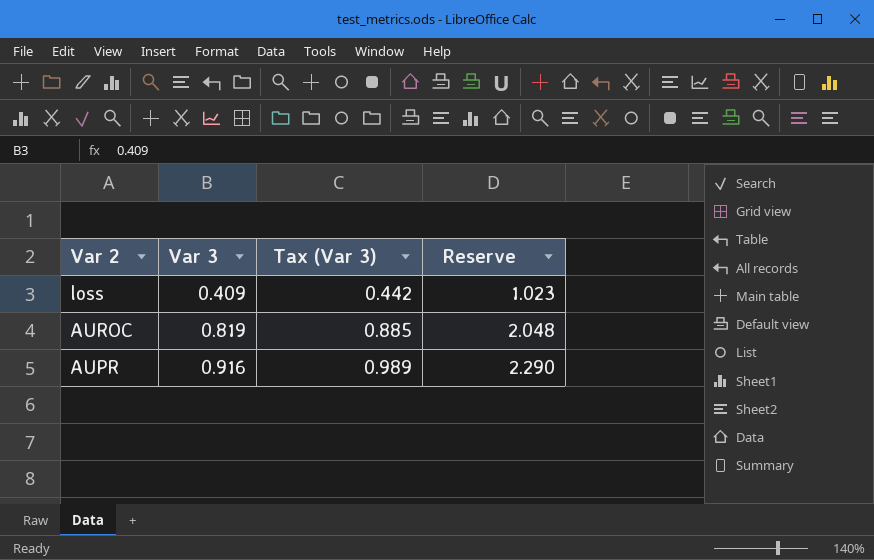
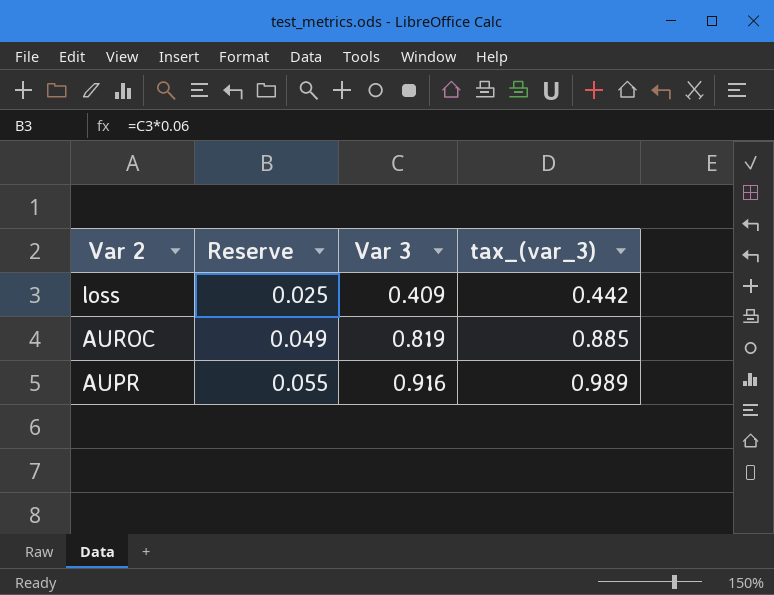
column Reserve | formula: [Var 3] * 2.5 -> [Var 3] * 0.06
column Reserve | position: 4 -> 2
column name: Tax (Var 3) -> tax_(var_3)

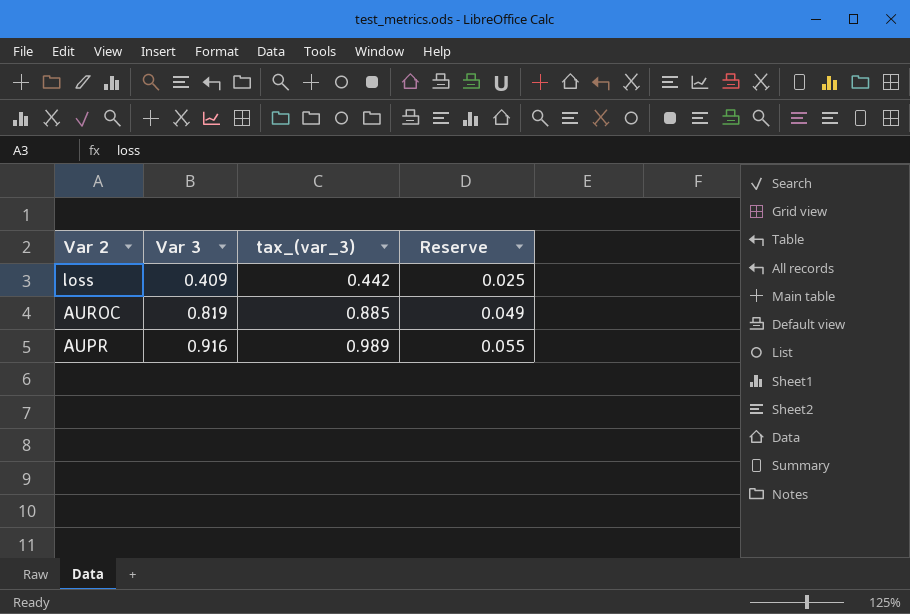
column Reserve | position: 2 -> 4

